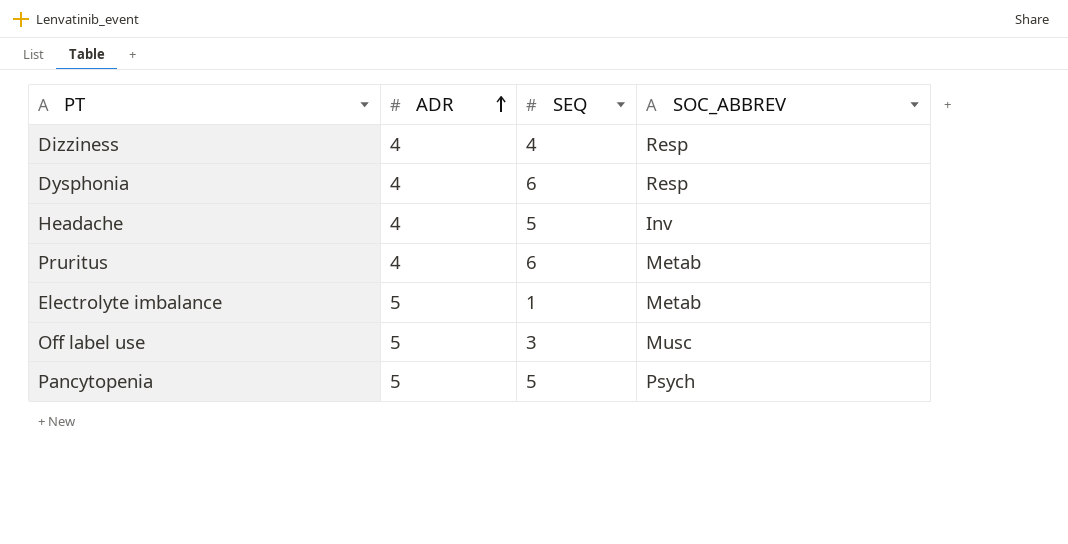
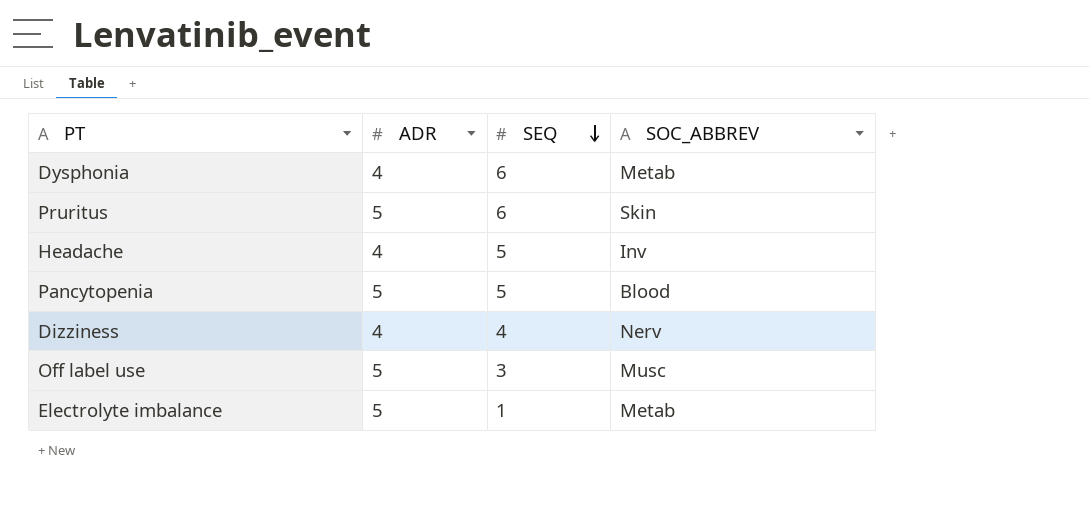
row order: ADR ascending -> SEQ descending
Dysphonia | SOC_ABBREV: Resp -> Metab
Pruritus | ADR: 4 -> 5
Pruritus | SOC_ABBREV: Metab -> Skin
Pancytopenia | SOC_ABBREV: Psych -> Blood
Dizziness | SOC_ABBREV: Resp -> Nerv

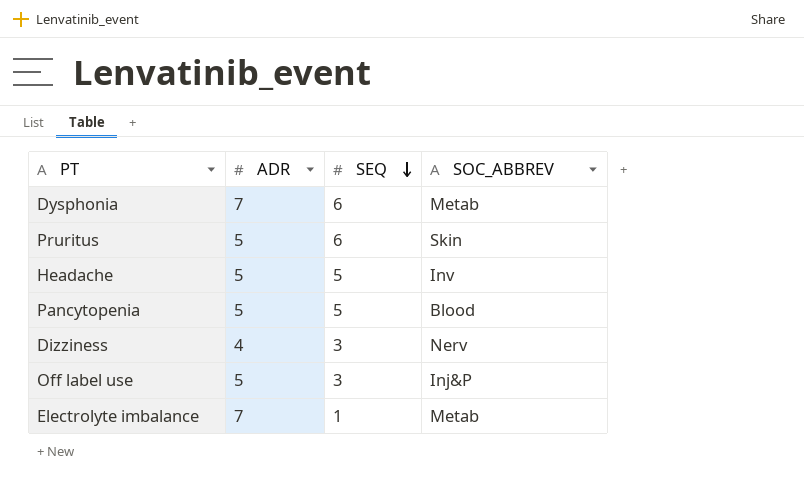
Dysphonia | ADR: 4 -> 7
Headache | ADR: 4 -> 5
Dizziness | SEQ: 4 -> 3
Off label use | SOC_ABBREV: Musc -> Inj&P
Electrolyte imbalance | ADR: 5 -> 7

